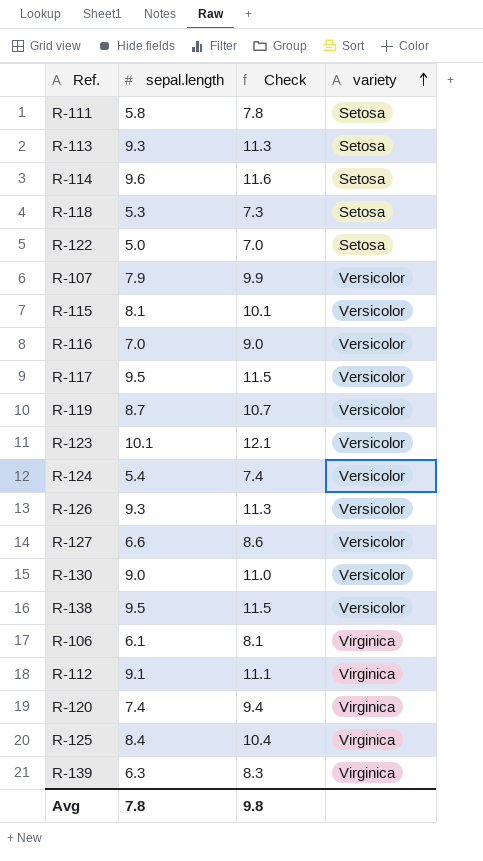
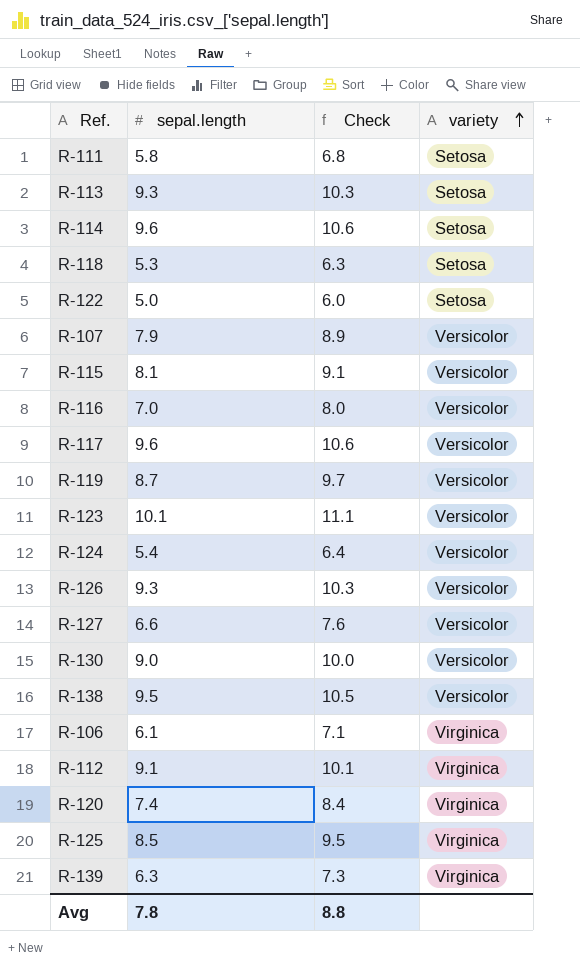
column Check | formula: [sepal.length] + 2 -> [sepal.length] + 1
R-117 | sepal.length: 9.5 -> 9.6
R-125 | sepal.length: 8.4 -> 8.5
Avg | Check: 9.8 -> 8.8

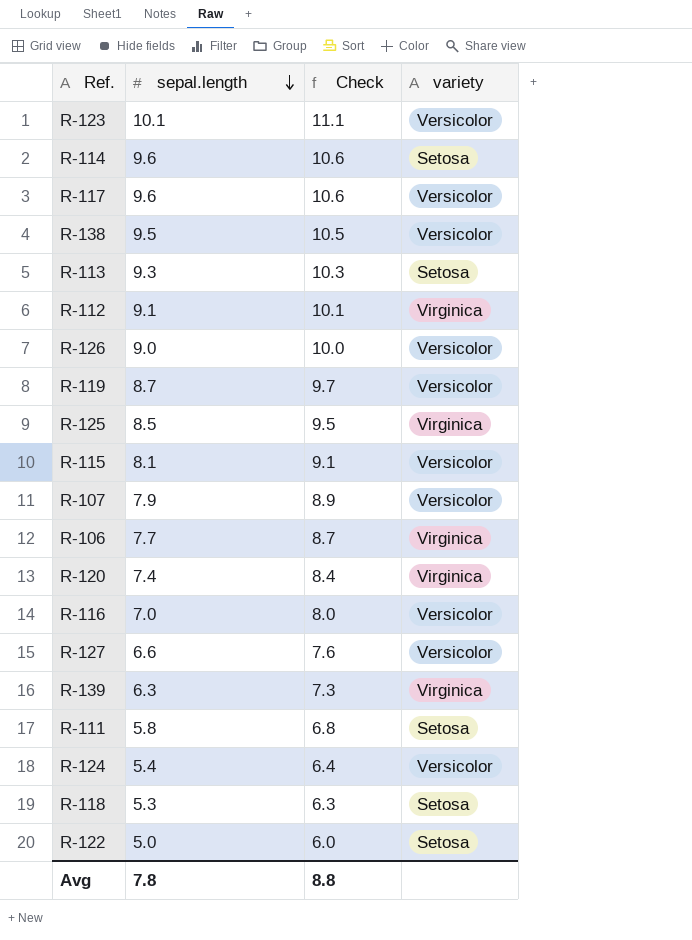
row order: variety ascending -> sepal.length descending
row R-130: 9.0 | 10.0 | Versicolor -> none
R-126 | sepal.length: 9.3 -> 9.0
R-126 | Check: 10.3 -> 10.0
R-106 | sepal.length: 6.1 -> 7.7
R-106 | Check: 7.1 -> 8.7

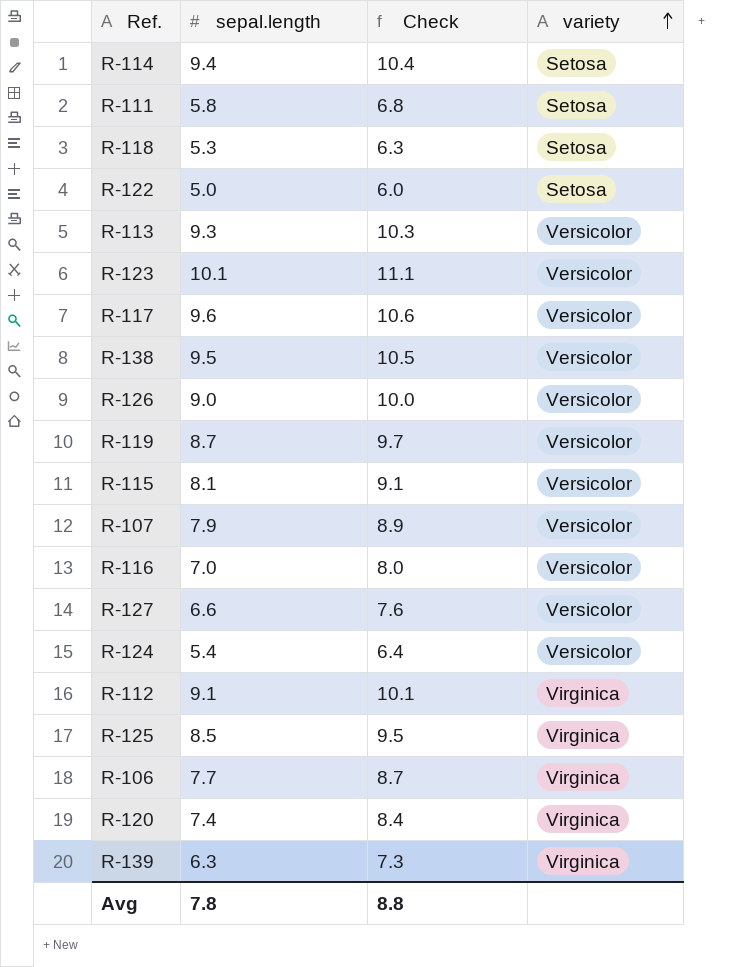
row order: sepal.length descending -> variety ascending
R-114 | sepal.length: 9.6 -> 9.4
R-114 | Check: 10.6 -> 10.4
R-113 | variety: Setosa -> Versicolor

